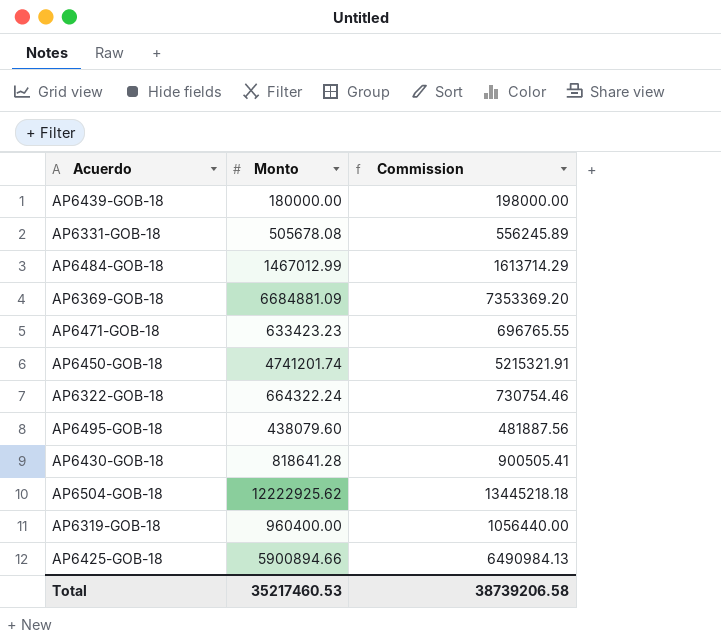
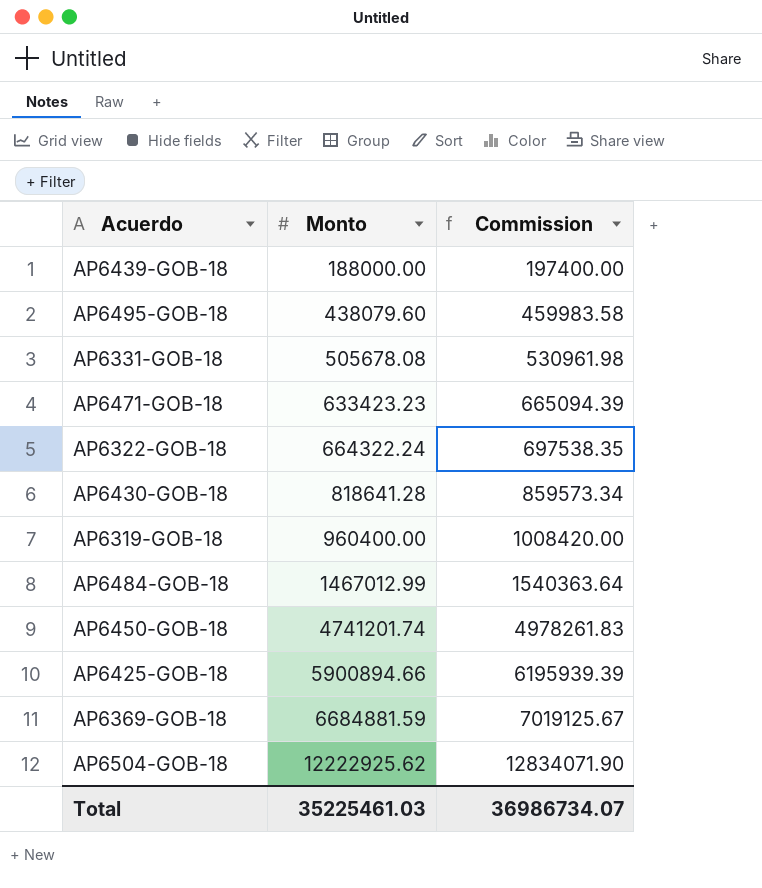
row order: none -> Monto ascending
column Commission | formula: [Monto] * 1.1 -> [Monto] * 1.05
AP6439-GOB-18 | Monto: 180000.00 -> 188000.00
AP6369-GOB-18 | Monto: 6684881.09 -> 6684881.59
Total | Monto: 35217460.53 -> 35225461.03
Total | Commission: 38739206.58 -> 36986734.07

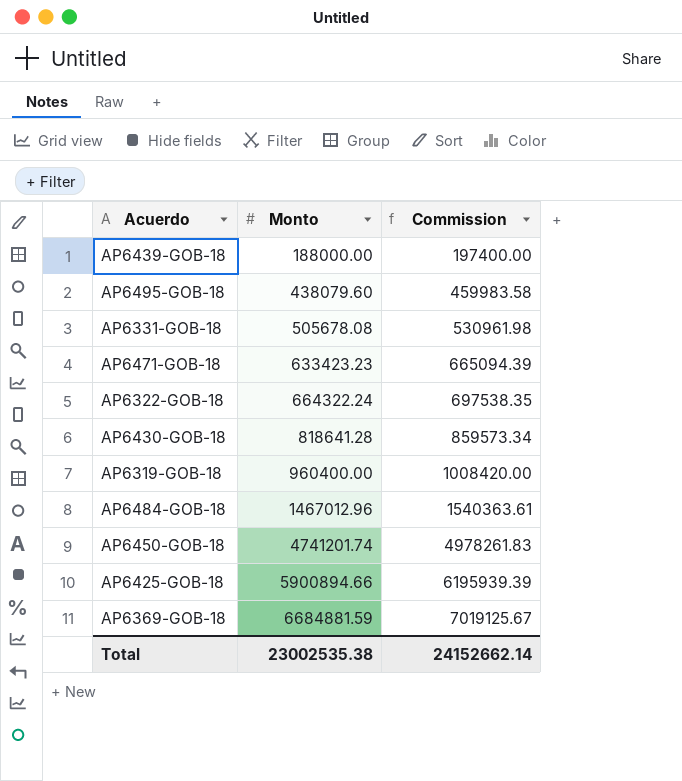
row AP6504-GOB-18: 12222925.62 | 12834071.90 -> none
AP6484-GOB-18 | Monto: 1467012.99 -> 1467012.96
AP6484-GOB-18 | Commission: 1540363.64 -> 1540363.61
Total | Monto: 35225461.03 -> 23002535.38
Total | Commission: 36986734.07 -> 24152662.14

